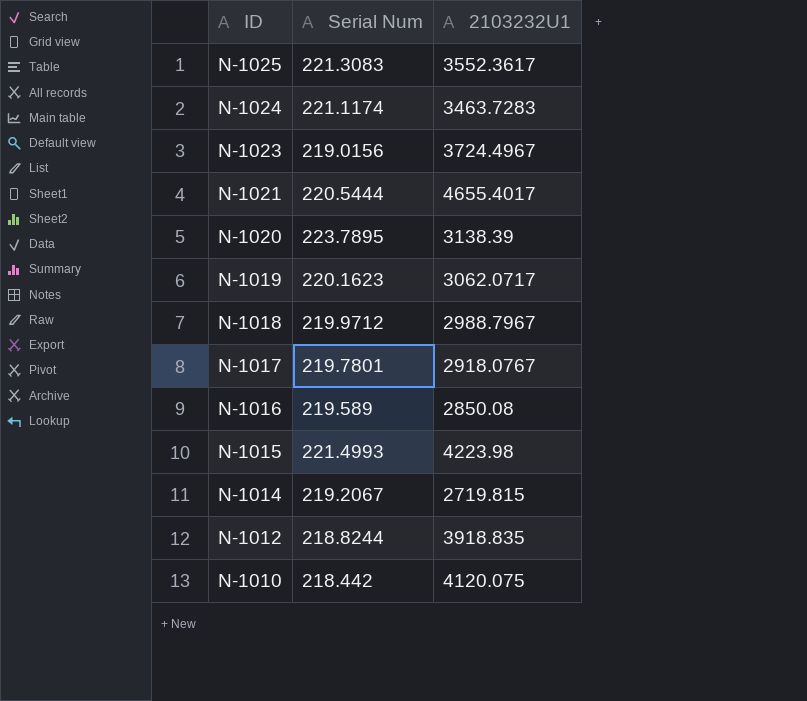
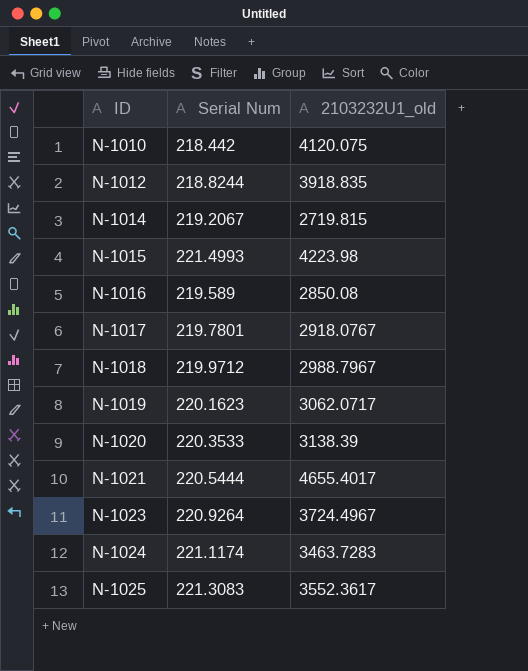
row order: ID descending -> ID ascending
column name: 2103232U1 -> 2103232U1_old
N-1020 | Serial Num: 223.7895 -> 220.3533
N-1023 | Serial Num: 219.0156 -> 220.9264

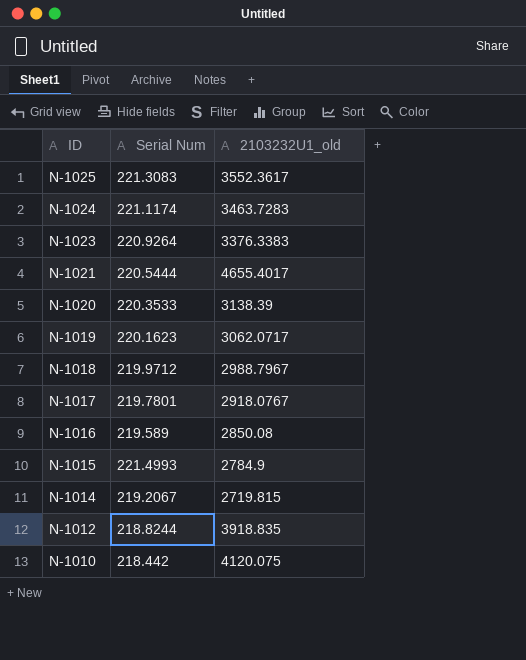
row order: ID ascending -> ID descending
N-1023 | 2103232U1_old: 3724.4967 -> 3376.3383
N-1015 | 2103232U1_old: 4223.98 -> 2784.9

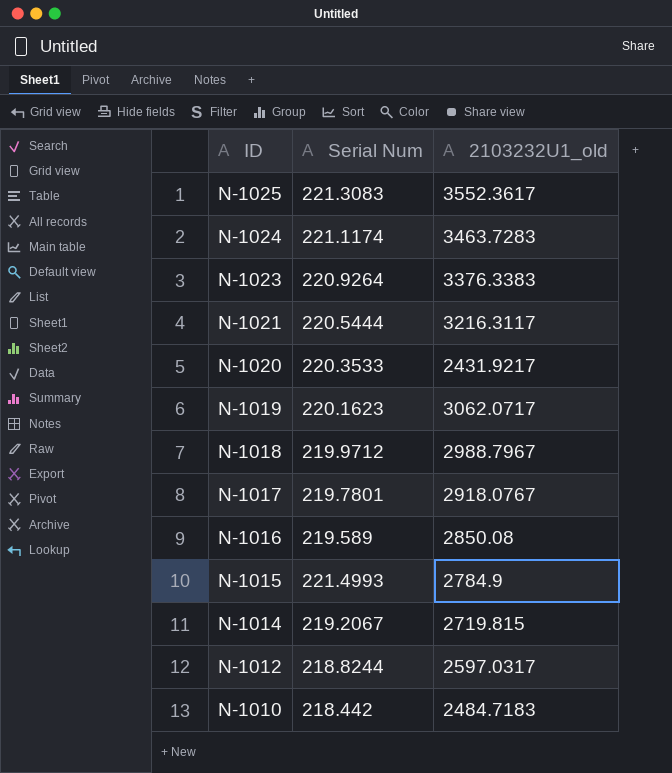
N-1021 | 2103232U1_old: 4655.4017 -> 3216.3117
N-1020 | 2103232U1_old: 3138.39 -> 2431.9217
N-1012 | 2103232U1_old: 3918.835 -> 2597.0317
N-1010 | 2103232U1_old: 4120.075 -> 2484.7183

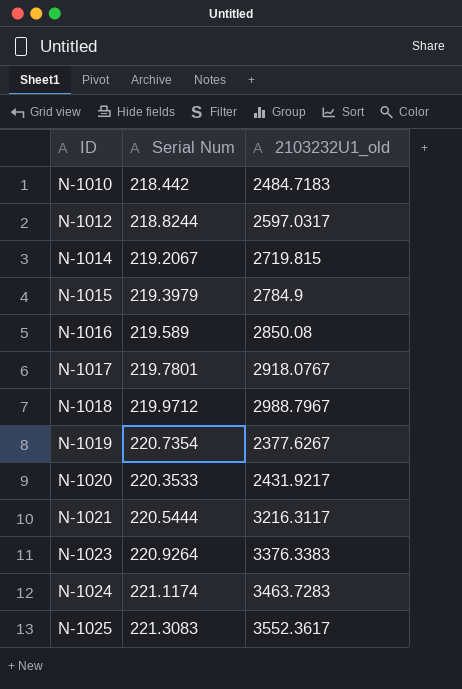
row order: ID descending -> ID ascending
N-1015 | Serial Num: 221.4993 -> 219.3979
N-1019 | Serial Num: 220.1623 -> 220.7354
N-1019 | 2103232U1_old: 3062.0717 -> 2377.6267

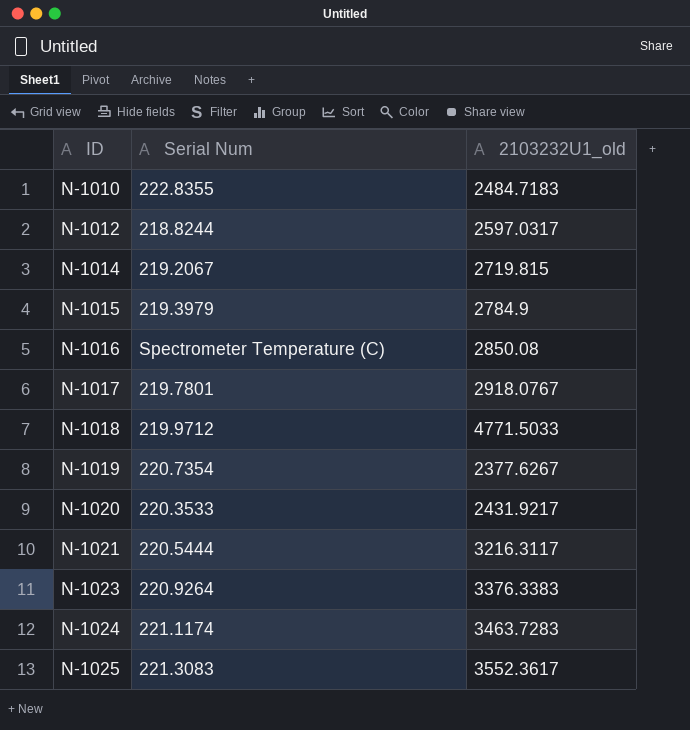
N-1010 | Serial Num: 218.442 -> 222.8355
N-1016 | Serial Num: 219.589 -> Spectrometer Temperature (C)
N-1018 | 2103232U1_old: 2988.7967 -> 4771.5033

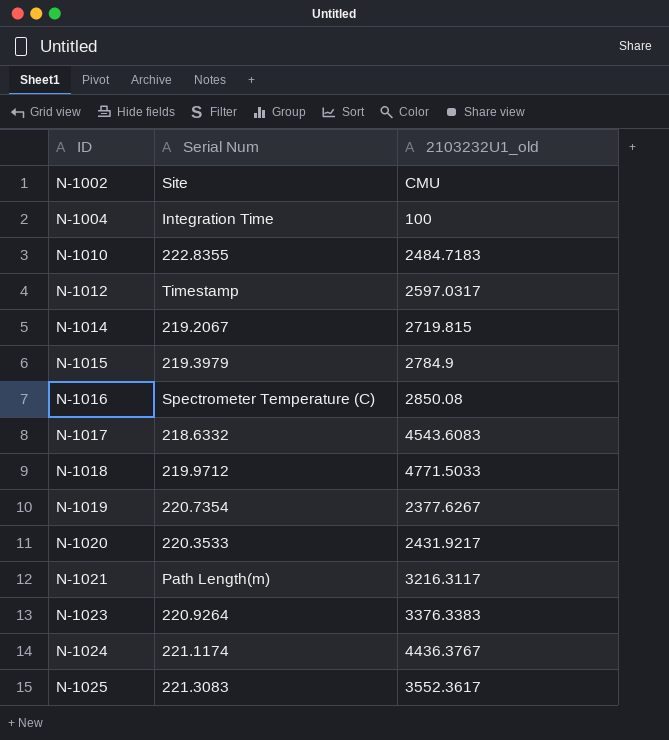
row N-1002: none -> Site | CMU
row N-1004: none -> Integration Time | 100
N-1012 | Serial Num: 218.8244 -> Timestamp
N-1017 | Serial Num: 219.7801 -> 218.6332
N-1017 | 2103232U1_old: 2918.0767 -> 4543.6083
N-1021 | Serial Num: 220.5444 -> Path Length(m)
N-1024 | 2103232U1_old: 3463.7283 -> 4436.3767

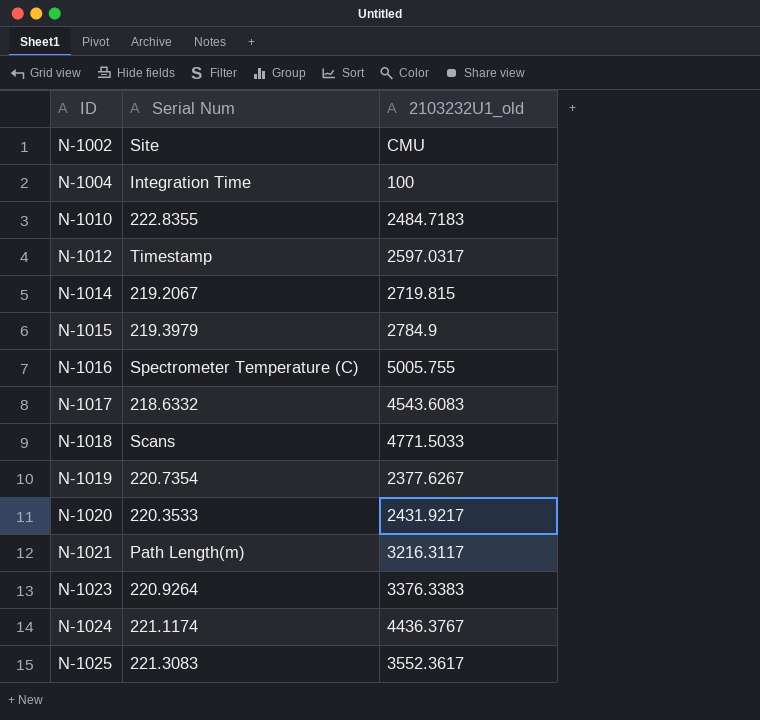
N-1016 | 2103232U1_old: 2850.08 -> 5005.755
N-1018 | Serial Num: 219.9712 -> Scans

